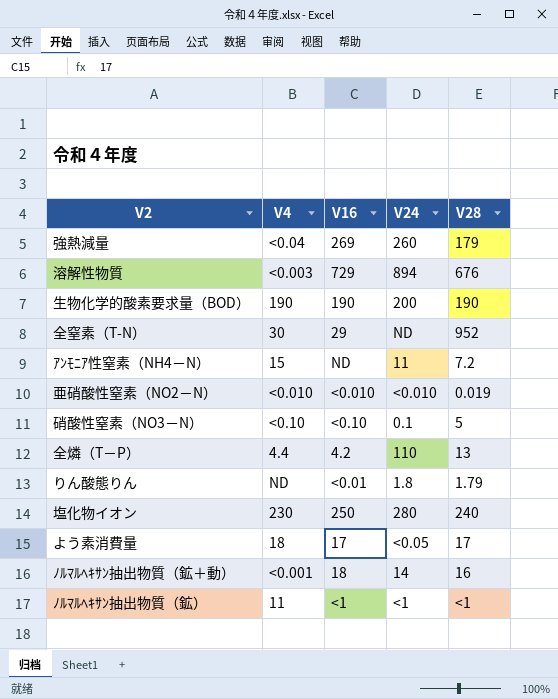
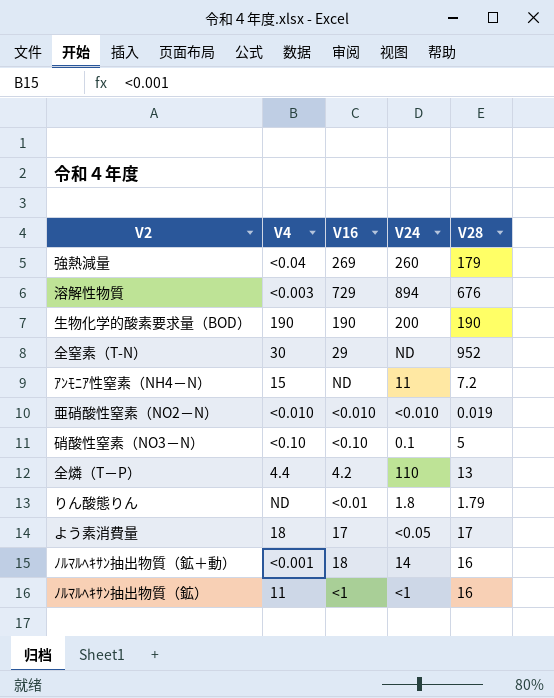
row 塩化物イオン: 230 | 250 | 280 | 240 -> none
ﾉﾙﾏﾙﾍｷｻﾝ抽出物質（鉱） | V28: <1 -> 16

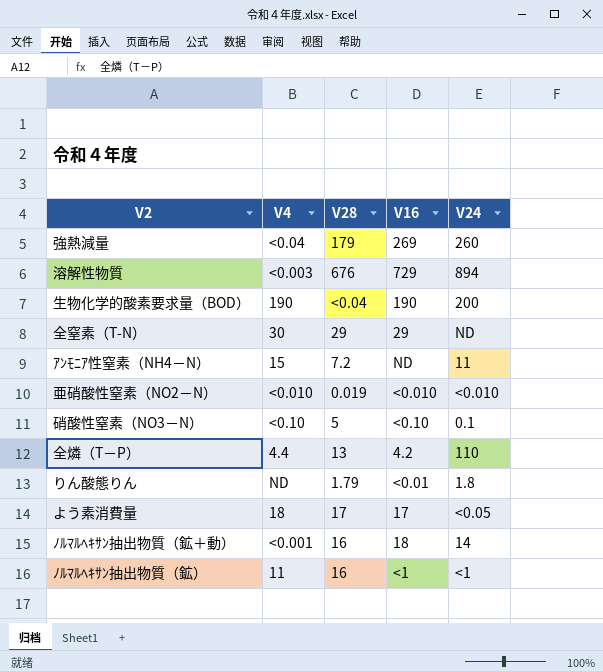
column V28 | position: 5 -> 3
生物化学的酸素要求量（BOD） | V28: 190 -> <0.04
全窒素（T-N） | V28: 952 -> 29

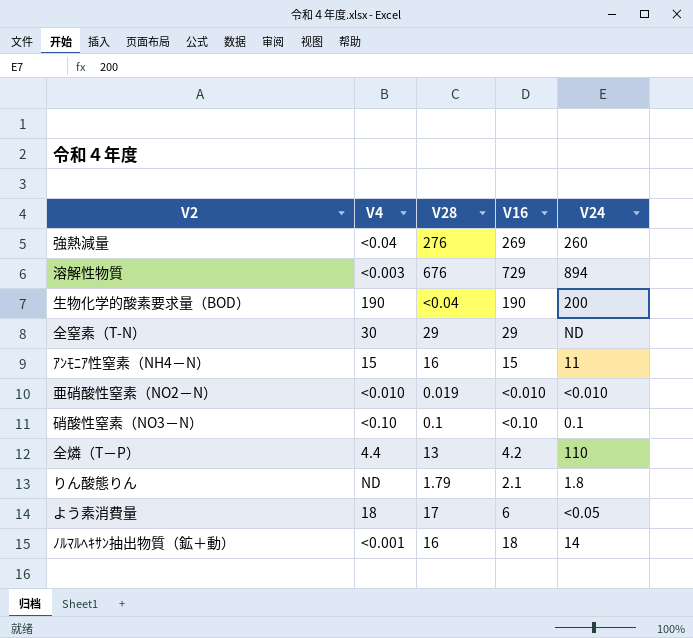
row ﾉﾙﾏﾙﾍｷｻﾝ抽出物質（鉱）: 11 | 16 | <1 | <1 -> none
強熱減量 | V28: 179 -> 276
ｱﾝﾓﾆｱ性窒素（NH4－N） | V28: 7.2 -> 16
ｱﾝﾓﾆｱ性窒素（NH4－N） | V16: ND -> 15
硝酸性窒素（NO3－N） | V28: 5 -> 0.1
りん酸態りん | V16: <0.01 -> 2.1
よう素消費量 | V16: 17 -> 6

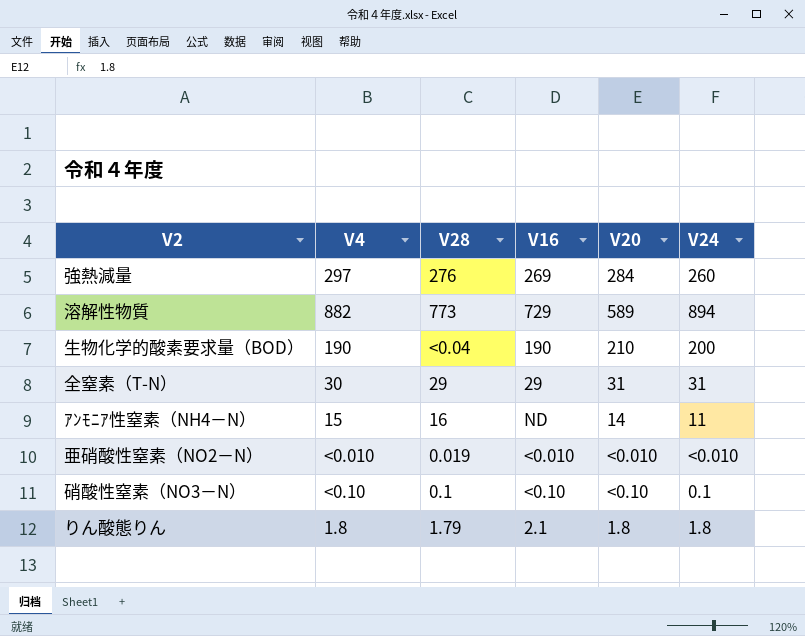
column V20 | position: none -> 5
row 全燐（T－P）: 4.4 | 13 | 4.2 | 110 -> none
row よう素消費量: 18 | 17 | 6 | <0.05 -> none
row ﾉﾙﾏﾙﾍｷｻﾝ抽出物質（鉱＋動）: <0.001 | 16 | 18 | 14 -> none
強熱減量 | V4: <0.04 -> 297
溶解性物質 | V4: <0.003 -> 882
溶解性物質 | V28: 676 -> 773
全窒素（T-N） | V24: ND -> 31
ｱﾝﾓﾆｱ性窒素（NH4－N） | V16: 15 -> ND
りん酸態りん | V4: ND -> 1.8

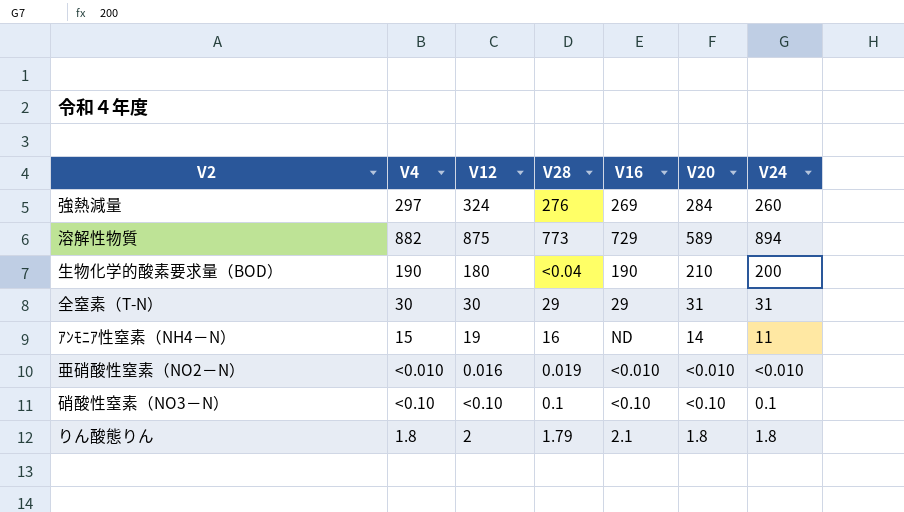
column V12 | position: none -> 3

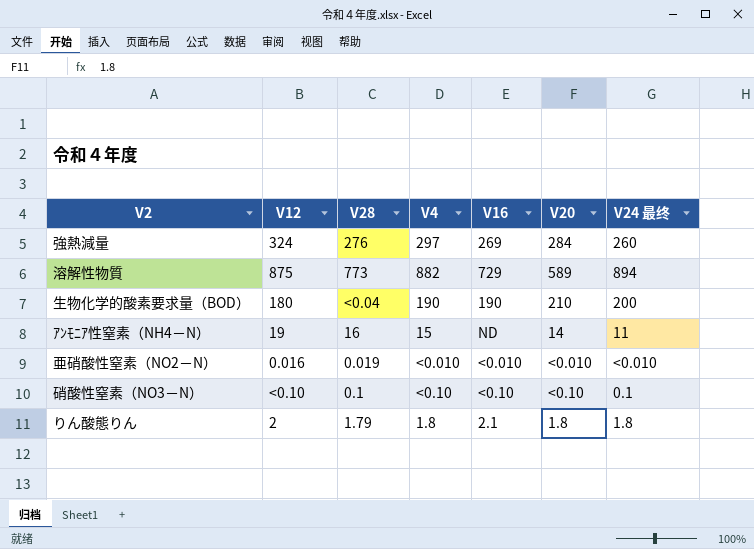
column V4 | position: 2 -> 4
column name: V24 -> V24 最终
row 全窒素（T-N）: 30 | 30 | 29 | 29 | 31 | 31 -> none

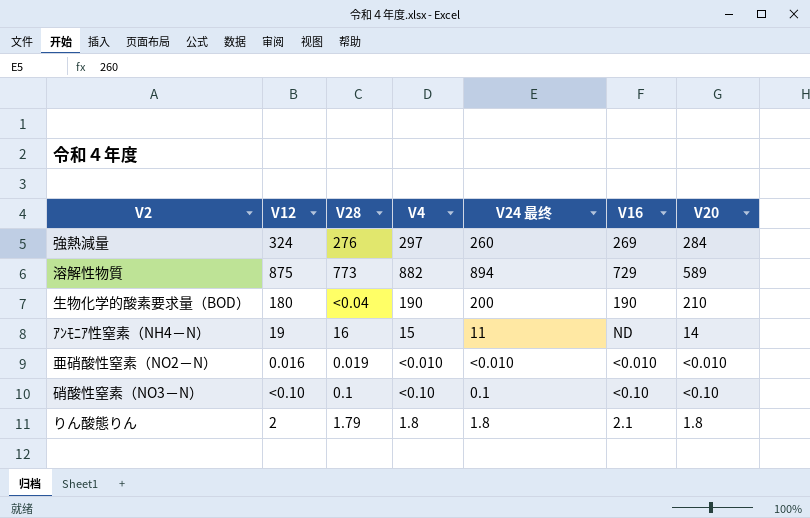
column V24 最终 | position: 7 -> 5

